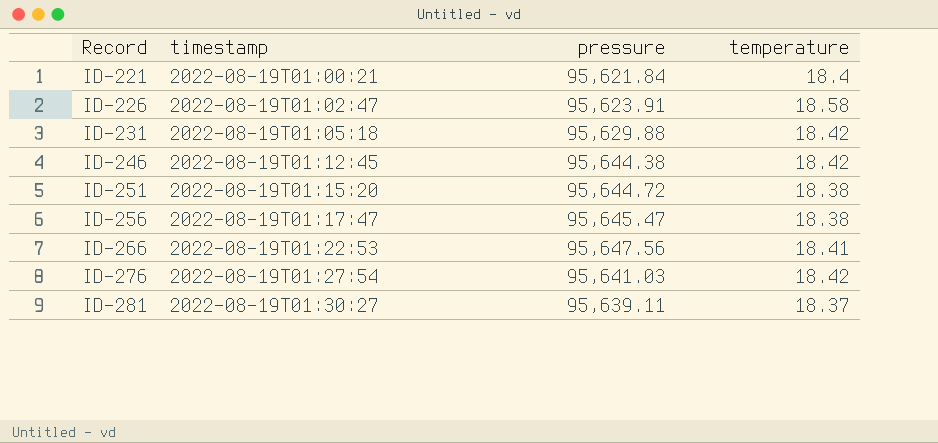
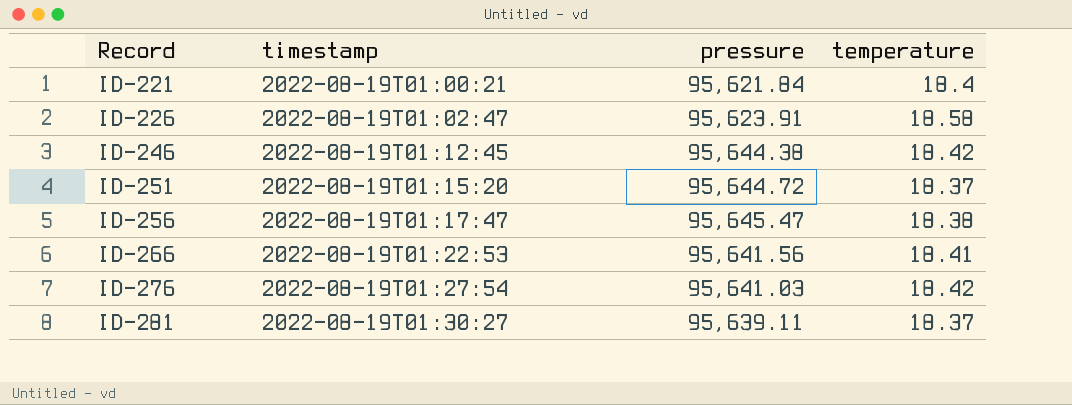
row ID-231: 2022-08-19T01:05:18 | 95,629.88 | 18.42 -> none
ID-251 | temperature: 18.38 -> 18.37
ID-266 | pressure: 95,647.56 -> 95,641.56

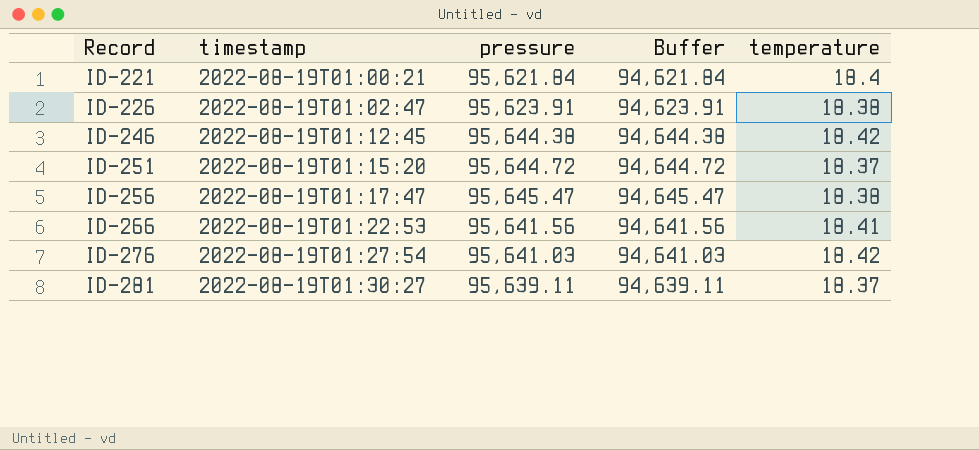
column Buffer | formula: none -> [pressure] - 1000
ID-226 | temperature: 18.58 -> 18.38

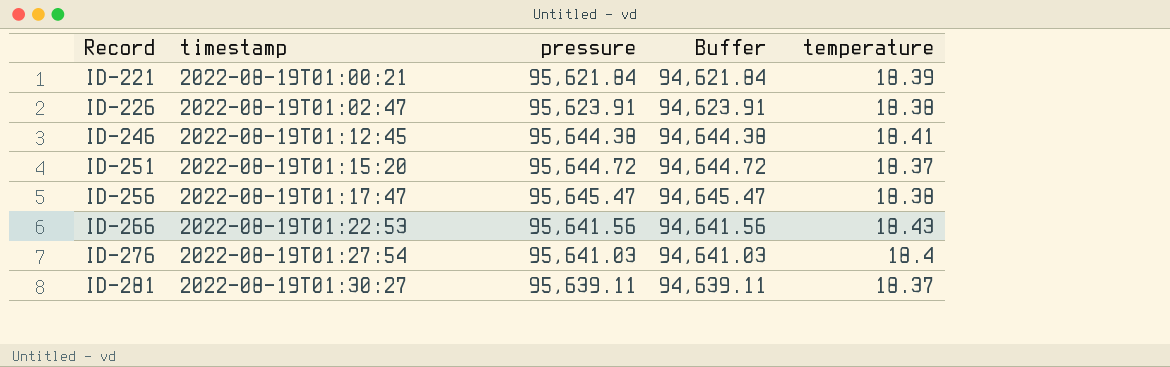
ID-221 | temperature: 18.4 -> 18.39
ID-246 | temperature: 18.42 -> 18.41
ID-266 | temperature: 18.41 -> 18.43
ID-276 | temperature: 18.42 -> 18.4

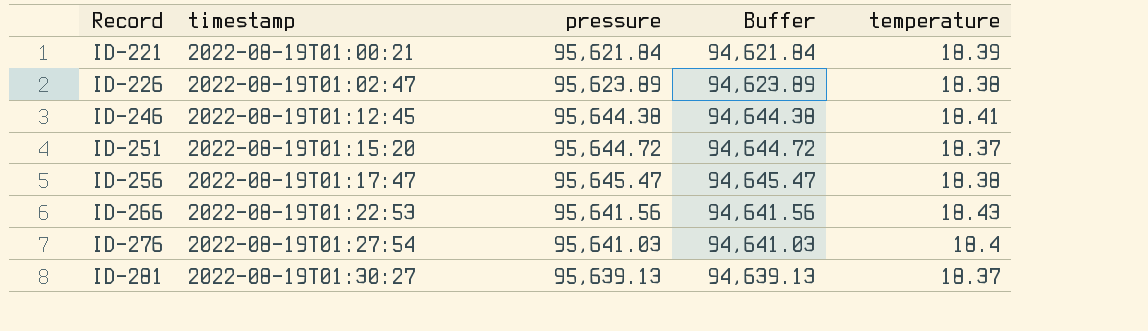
ID-226 | pressure: 95,623.91 -> 95,623.89
ID-226 | Buffer: 94,623.91 -> 94,623.89
ID-281 | pressure: 95,639.11 -> 95,639.13
ID-281 | Buffer: 94,639.11 -> 94,639.13

